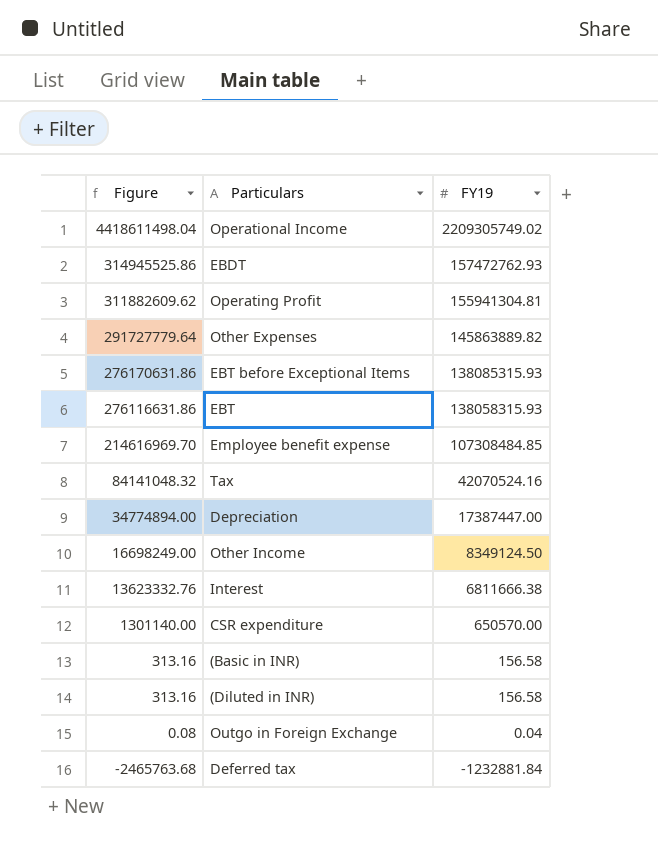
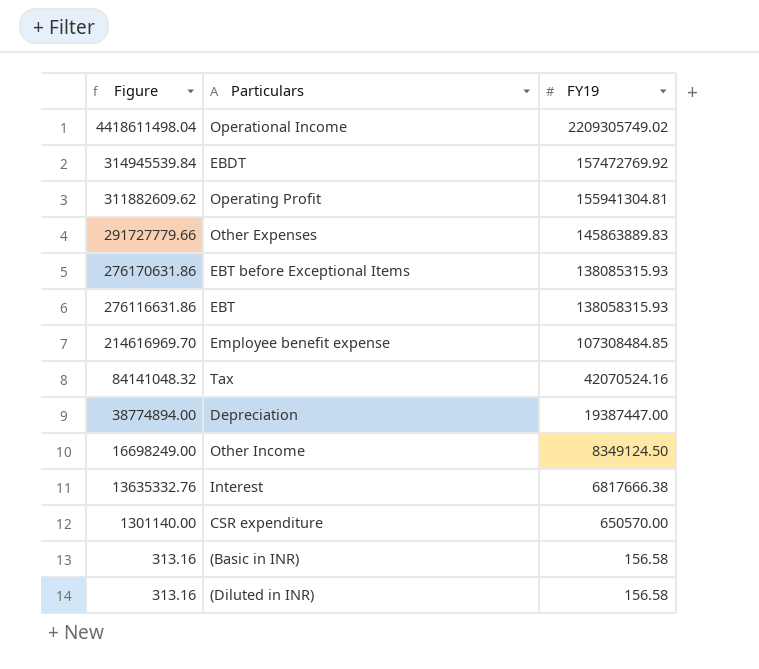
row Outgo in Foreign Exchange: 0.08 | 0.04 -> none
row Deferred tax: -2465763.68 | -1232881.84 -> none
EBDT | Figure: 314945525.86 -> 314945539.84
EBDT | FY19: 157472762.93 -> 157472769.92
Other Expenses | Figure: 291727779.64 -> 291727779.66
Other Expenses | FY19: 145863889.82 -> 145863889.83
Depreciation | Figure: 34774894.00 -> 38774894.00
Depreciation | FY19: 17387447.00 -> 19387447.00
Interest | Figure: 13623332.76 -> 13635332.76
Interest | FY19: 6811666.38 -> 6817666.38

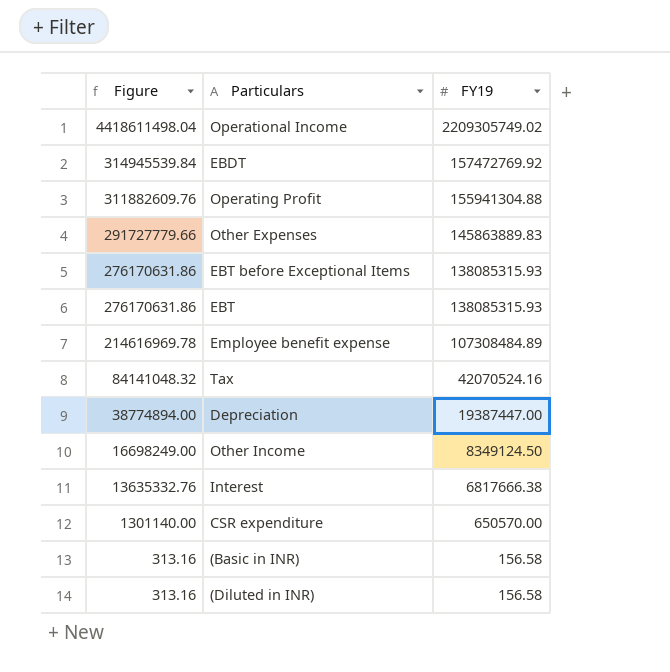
Operating Profit | Figure: 311882609.62 -> 311882609.76
Operating Profit | FY19: 155941304.81 -> 155941304.88
EBT | Figure: 276116631.86 -> 276170631.86
EBT | FY19: 138058315.93 -> 138085315.93
Employee benefit expense | Figure: 214616969.70 -> 214616969.78
Employee benefit expense | FY19: 107308484.85 -> 107308484.89

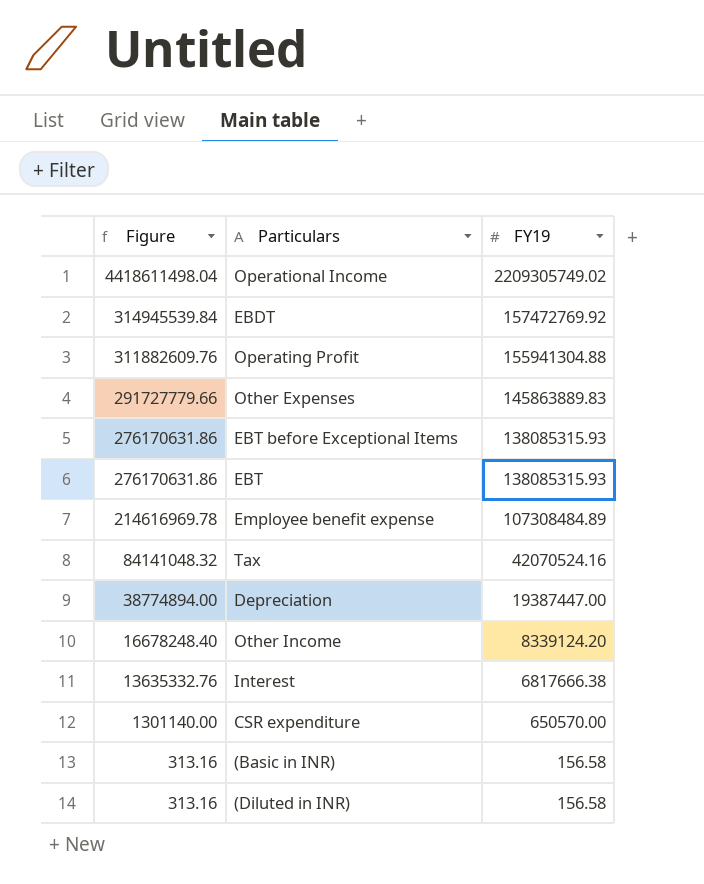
Other Income | Figure: 16698249.00 -> 16678248.40
Other Income | FY19: 8349124.50 -> 8339124.20

